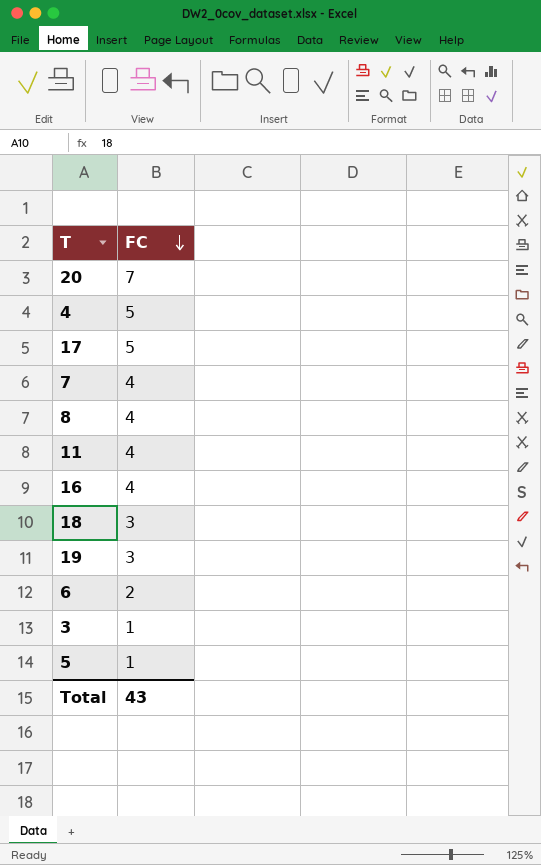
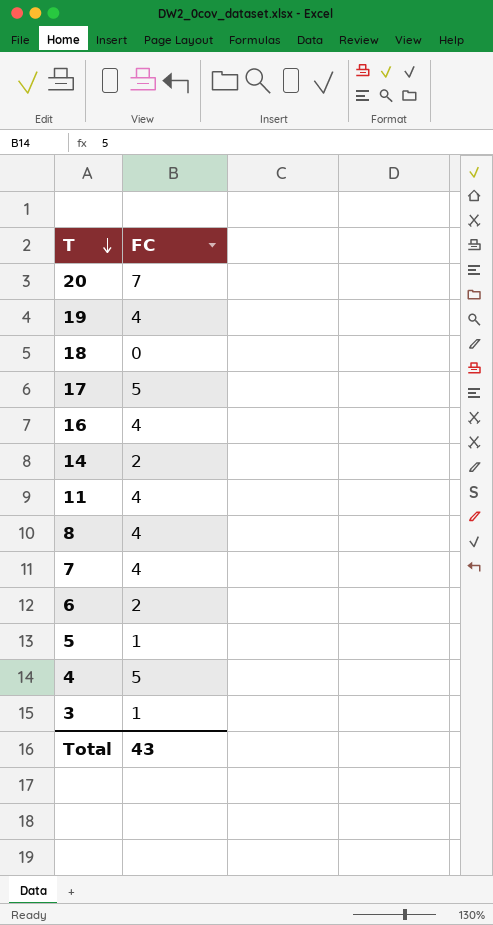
row order: FC descending -> T descending
19 | FC: 3 -> 4
18 | FC: 3 -> 0
row 14: none -> 2

